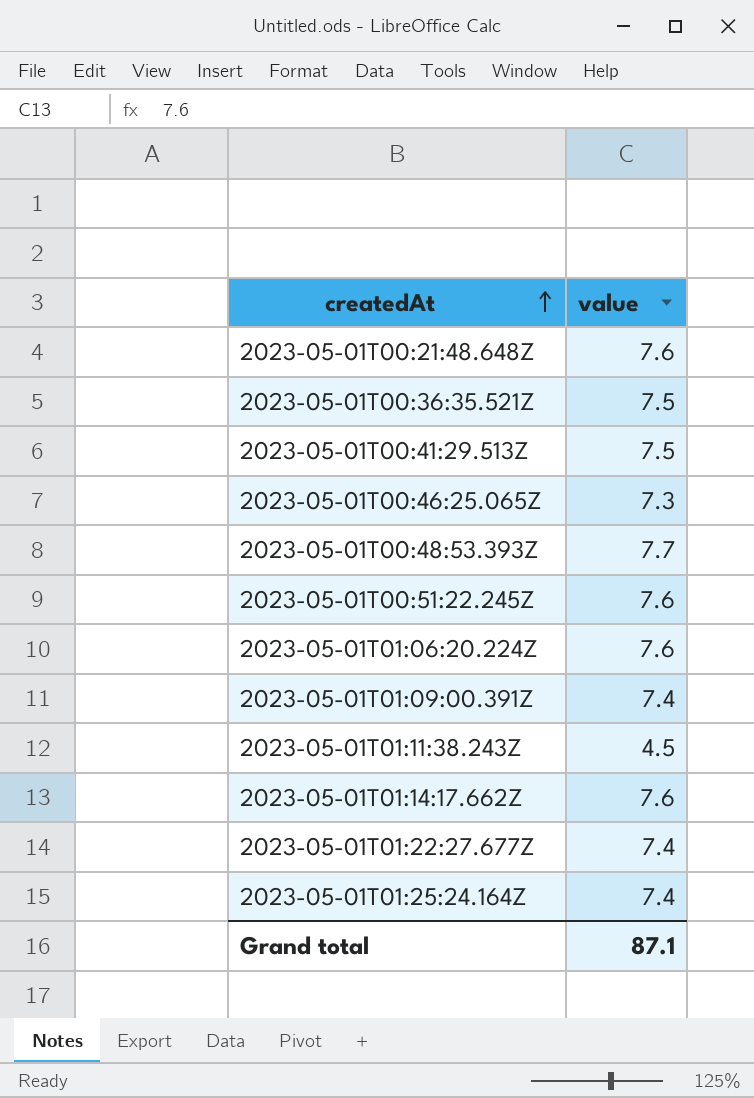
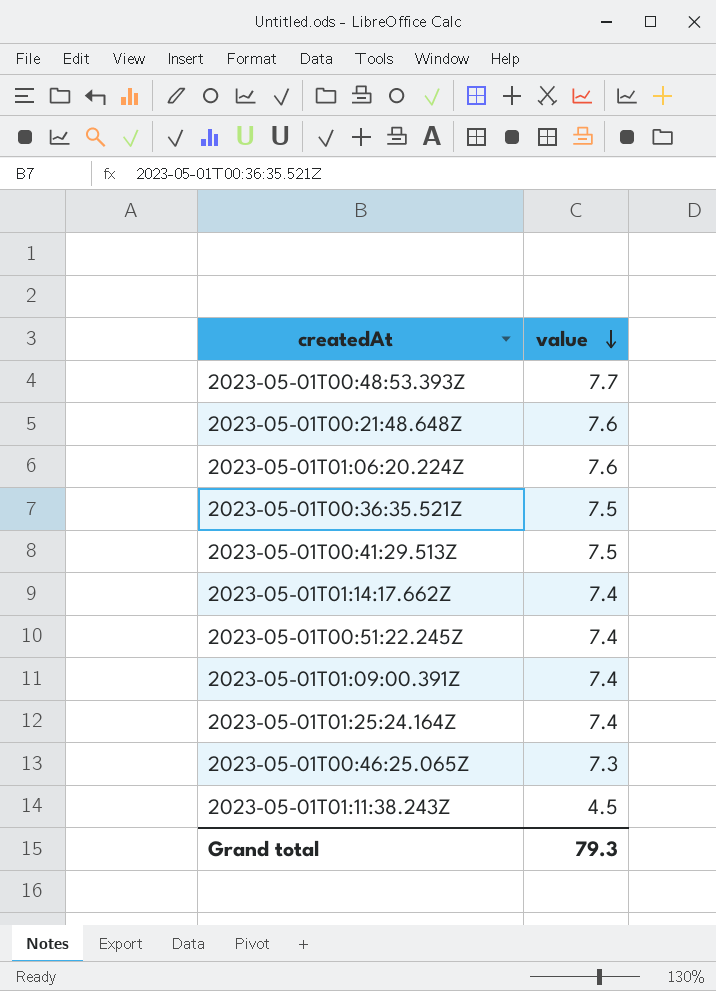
row order: createdAt ascending -> value descending
row 2023-05-01T01:22:27.677Z: 7.4 -> none
2023-05-01T01:14:17.662Z | value: 7.6 -> 7.4
2023-05-01T00:51:22.245Z | value: 7.6 -> 7.4
Grand total | value: 87.1 -> 79.3

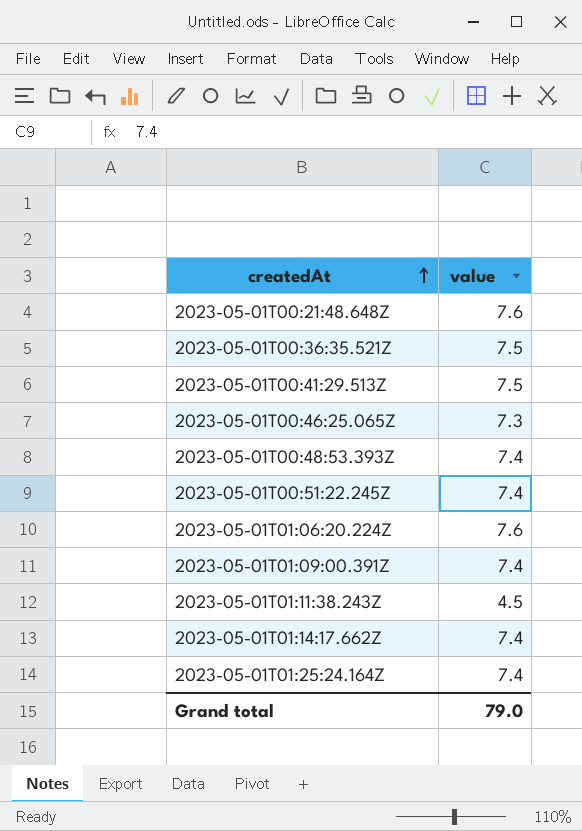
row order: value descending -> createdAt ascending
2023-05-01T00:48:53.393Z | value: 7.7 -> 7.4
Grand total | value: 79.3 -> 79.0

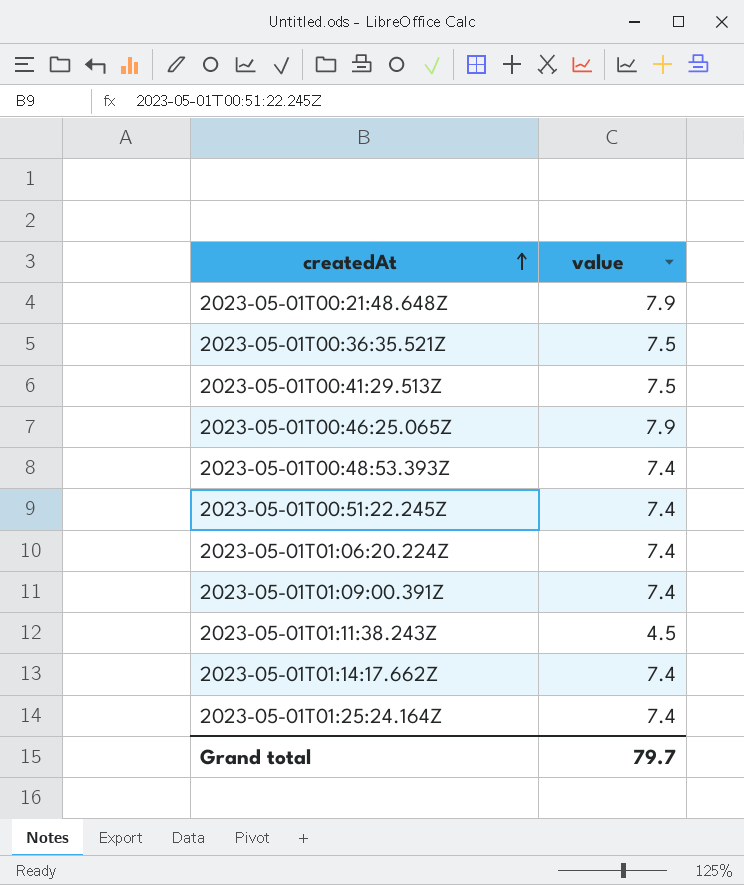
2023-05-01T00:21:48.648Z | value: 7.6 -> 7.9
2023-05-01T00:46:25.065Z | value: 7.3 -> 7.9
2023-05-01T01:06:20.224Z | value: 7.6 -> 7.4
Grand total | value: 79.0 -> 79.7

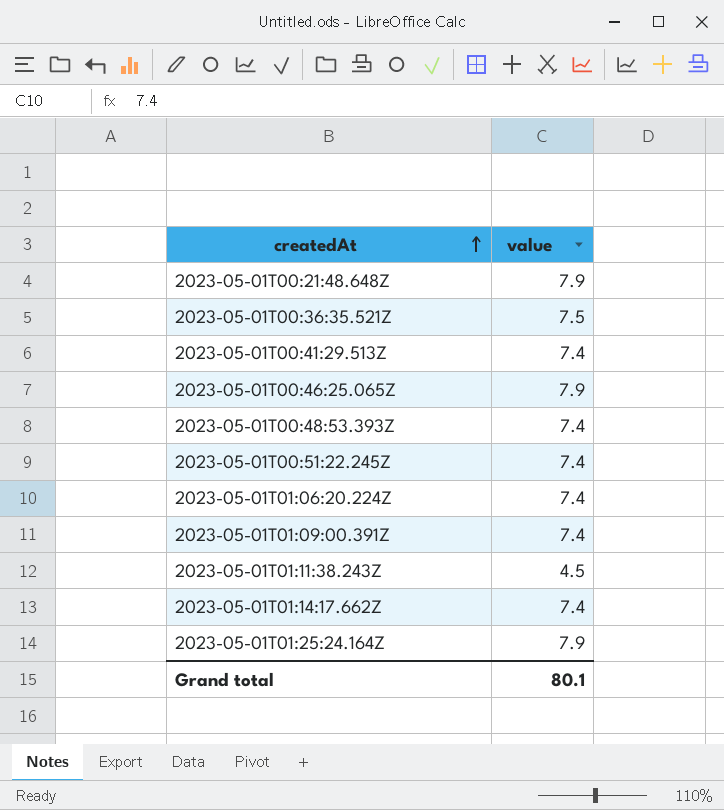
2023-05-01T00:41:29.513Z | value: 7.5 -> 7.4
2023-05-01T01:25:24.164Z | value: 7.4 -> 7.9
Grand total | value: 79.7 -> 80.1

